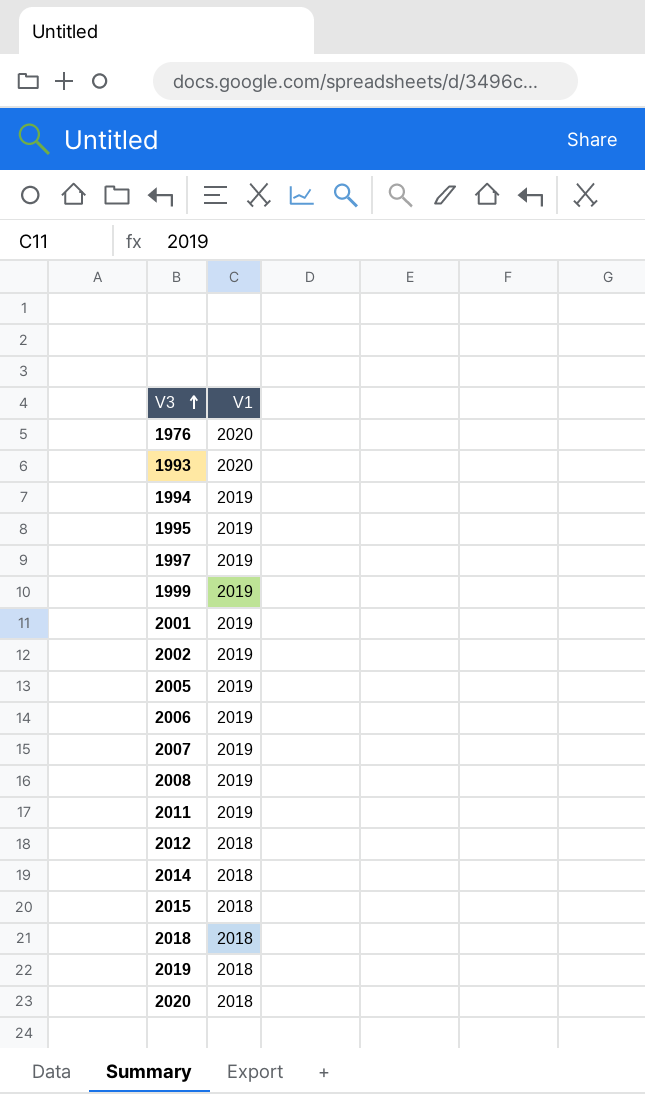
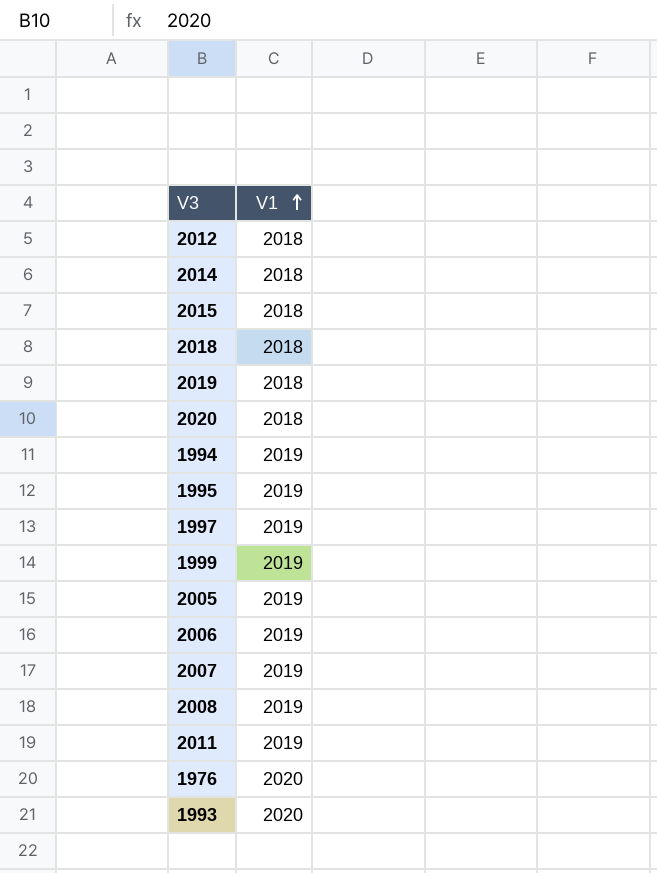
row order: V3 ascending -> V1 ascending
row 2001: 2019 -> none
row 2002: 2019 -> none

